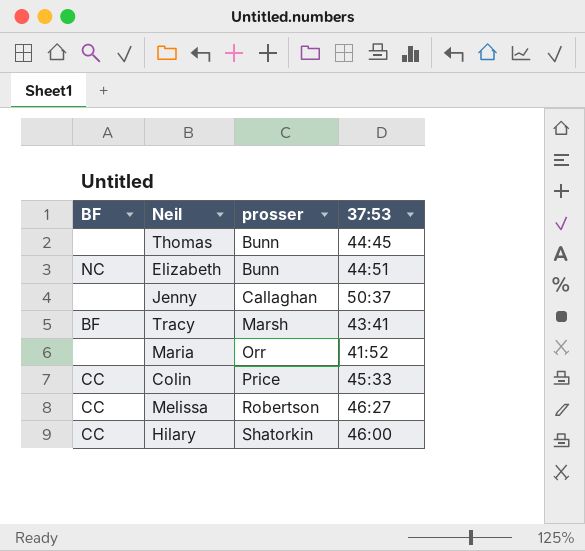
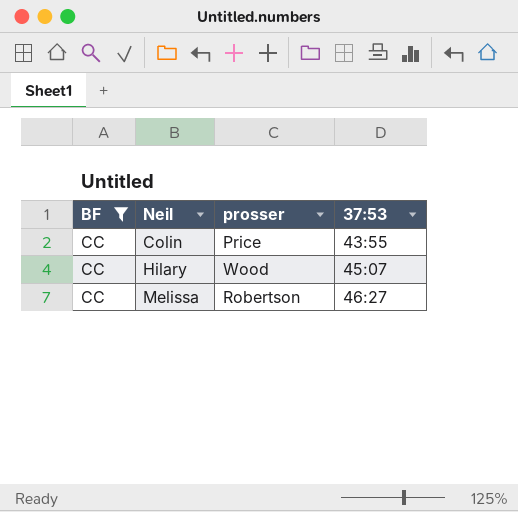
filter: none -> BF = CC
row order: prosser ascending -> Neil ascending
Colin | 37:53: 45:33 -> 43:55
Hilary | prosser: Shatorkin -> Wood
Hilary | 37:53: 46:00 -> 45:07

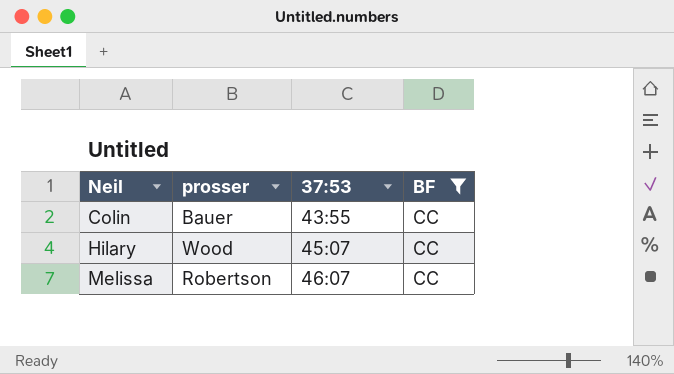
column BF | position: 1 -> 4
Colin | prosser: Price -> Bauer
Melissa | 37:53: 46:27 -> 46:07

